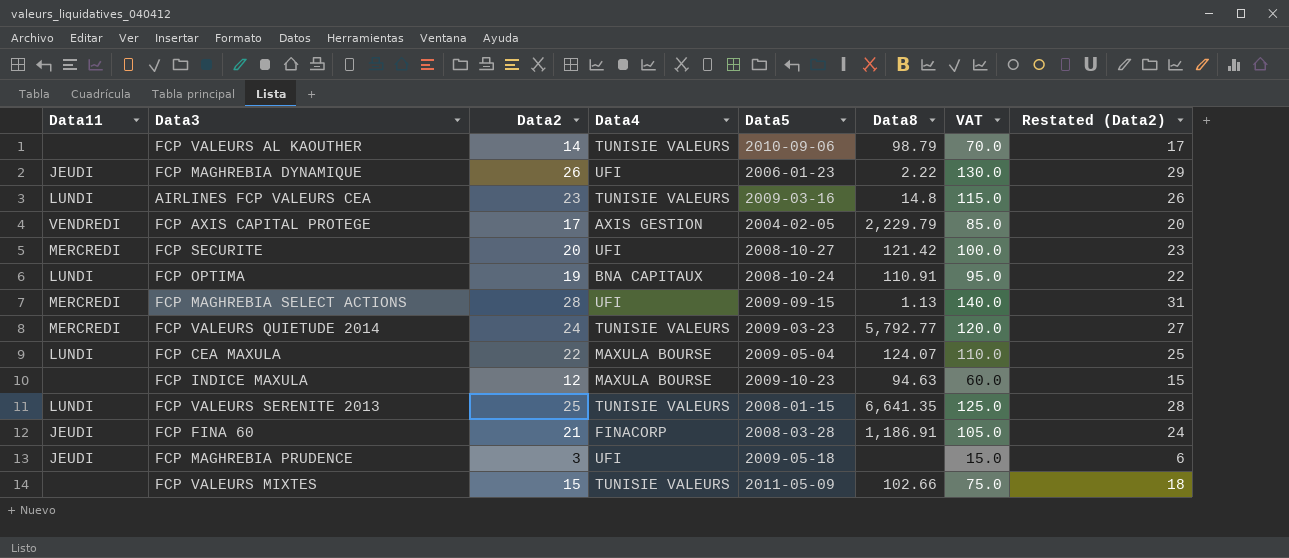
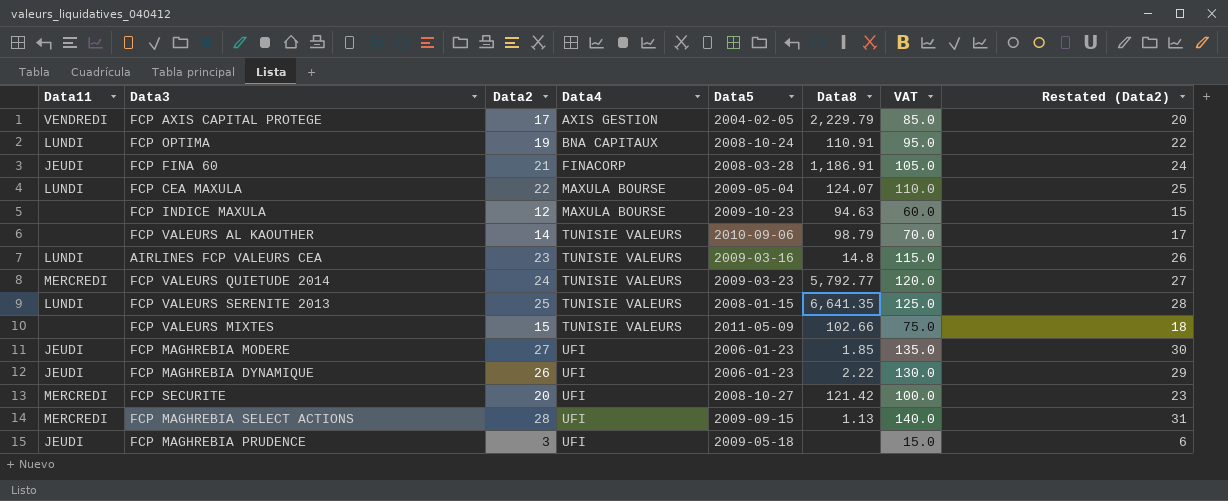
row order: none -> Data4 ascending
row FCP MAGHREBIA MODERE: none -> JEUDI | 27 | UFI | 2006-01-23 | 1.85 | 135.0 | 30

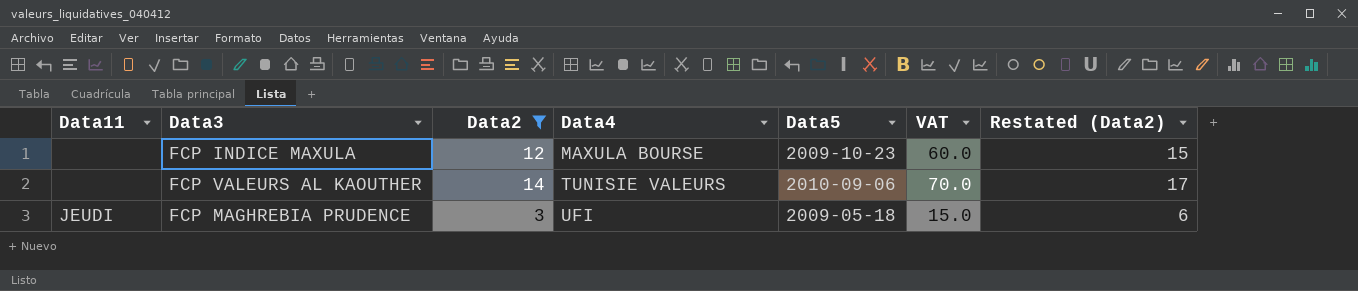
filter: none -> Data2 <= 14
column Data8 | position: 6 -> none

